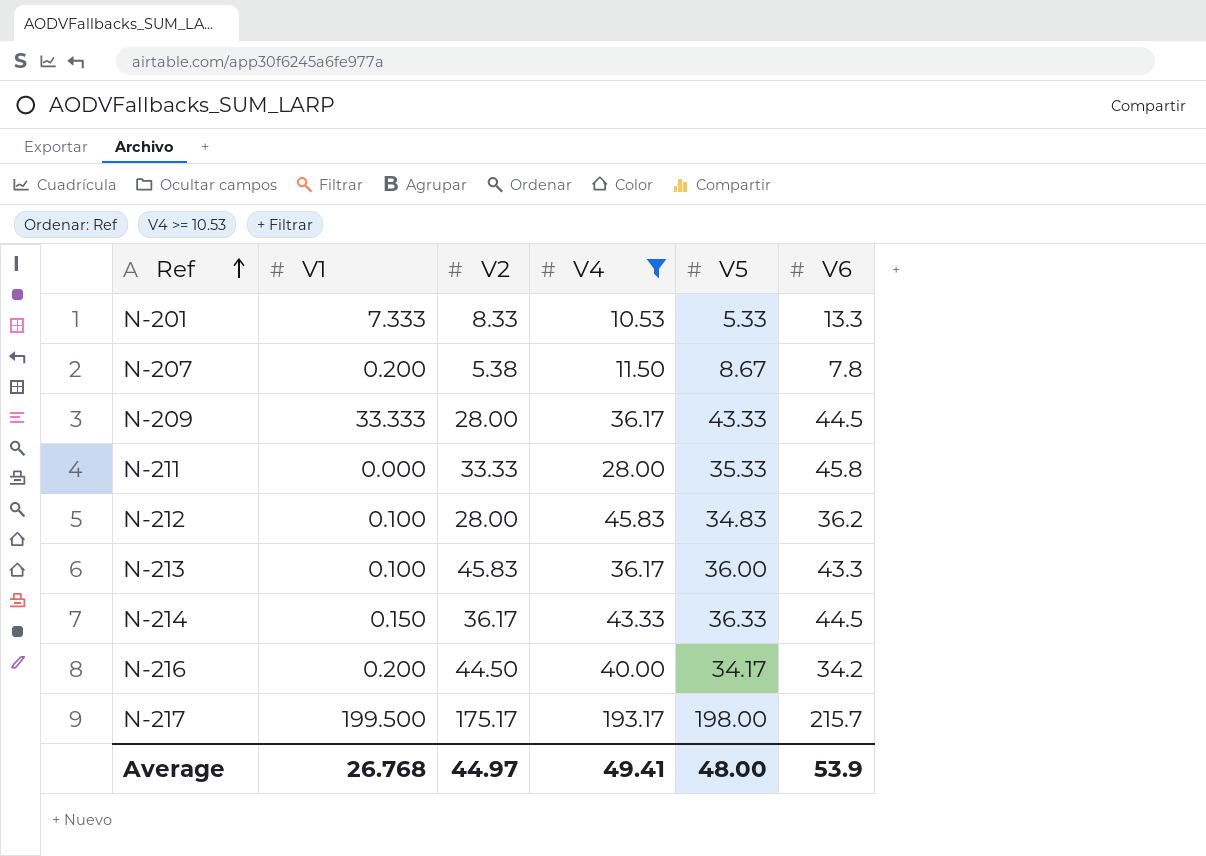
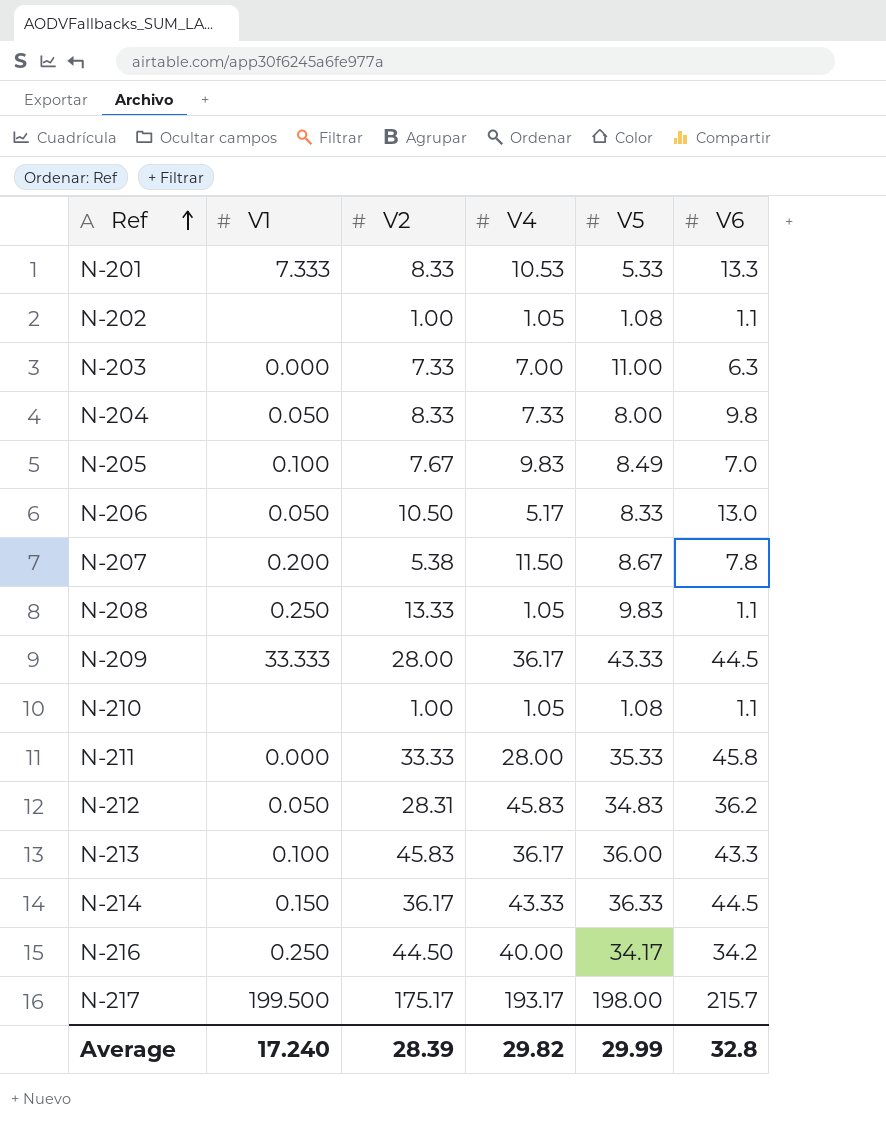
filter: V4 >= 10.53 -> none
N-212 | V1: 0.100 -> 0.050
N-212 | V2: 28.00 -> 28.31
N-216 | V1: 0.200 -> 0.250
Average | V1: 26.768 -> 17.240
Average | V2: 44.97 -> 28.39
Average | V4: 49.41 -> 29.82
Average | V5: 48.00 -> 29.99
Average | V6: 53.9 -> 32.8

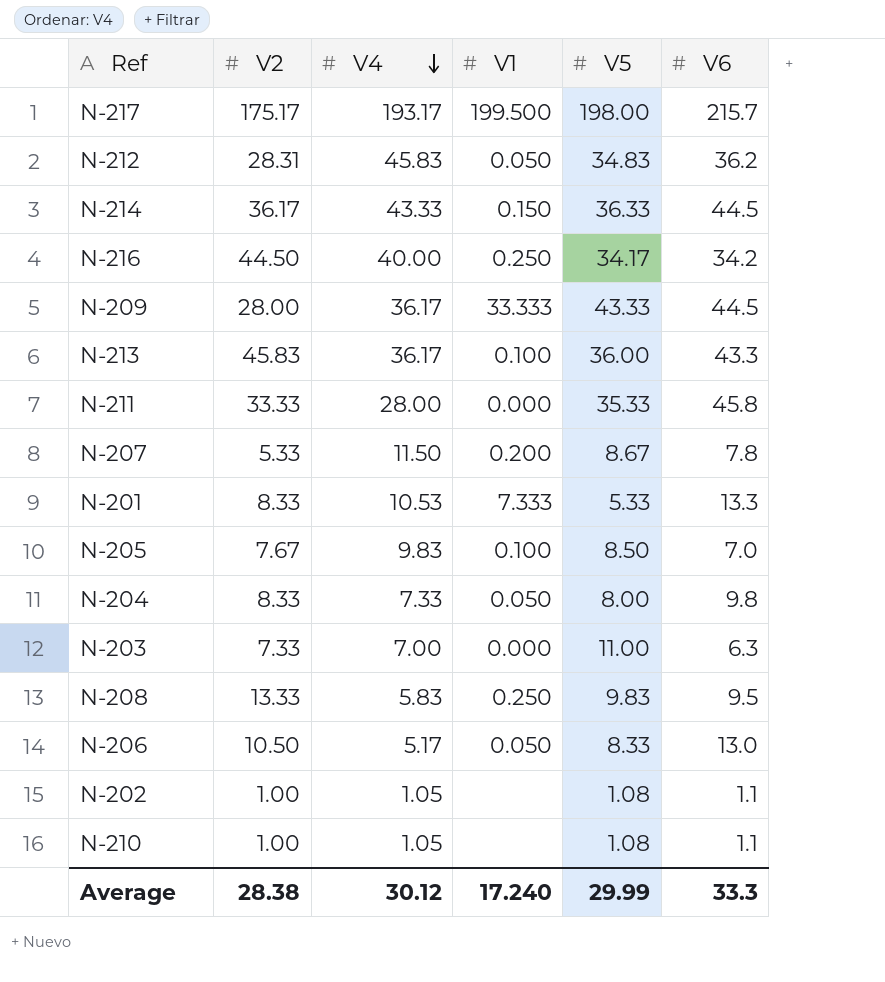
row order: Ref ascending -> V4 descending
column V1 | position: 2 -> 4
N-207 | V2: 5.38 -> 5.33
N-205 | V5: 8.49 -> 8.50
N-208 | V4: 1.05 -> 5.83
N-208 | V6: 1.1 -> 9.5
Average | V2: 28.39 -> 28.38
Average | V4: 29.82 -> 30.12
Average | V6: 32.8 -> 33.3

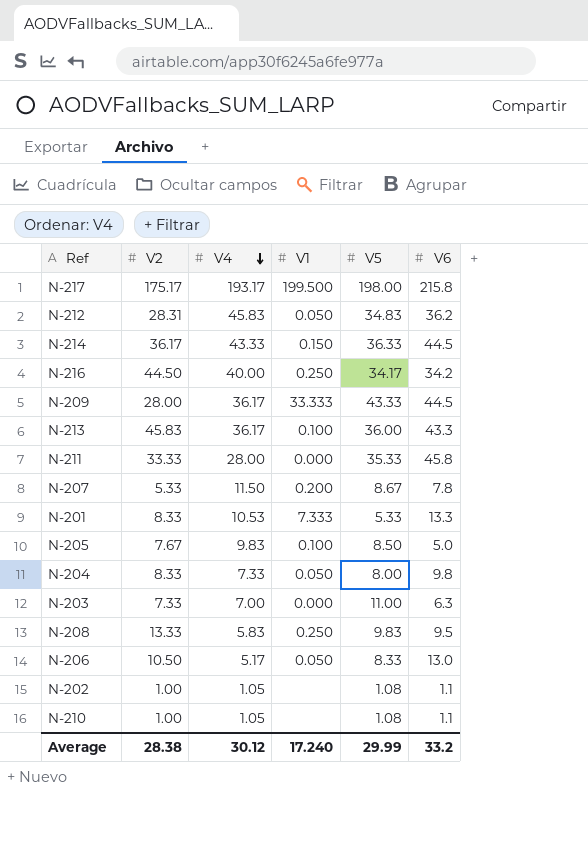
N-217 | V6: 215.7 -> 215.8
N-205 | V6: 7.0 -> 5.0
Average | V6: 33.3 -> 33.2

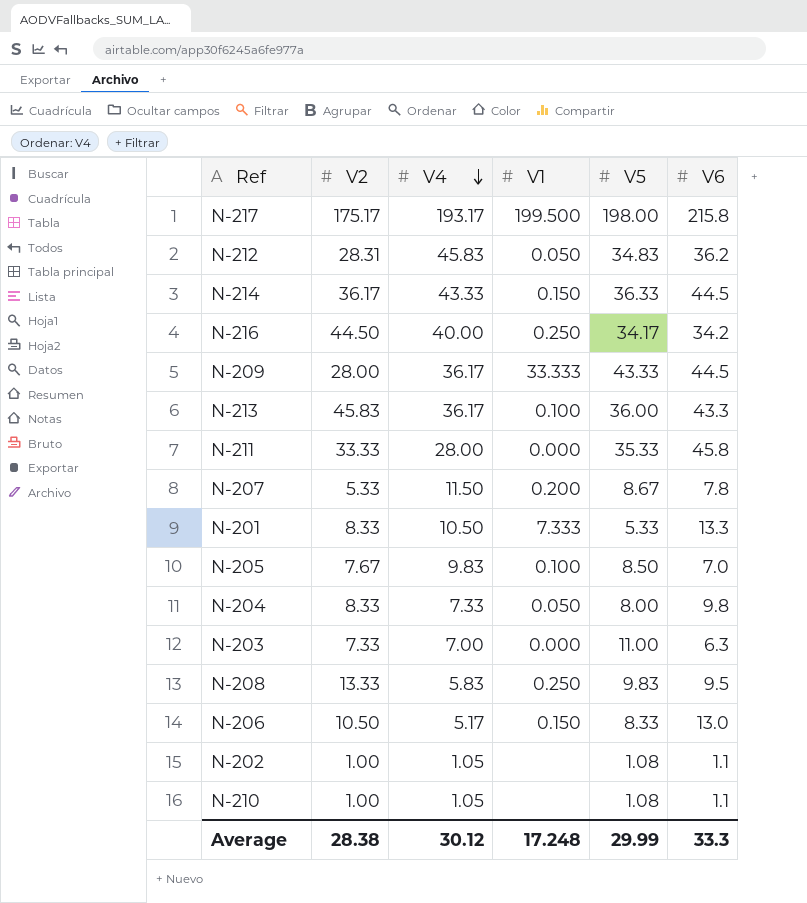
N-201 | V4: 10.53 -> 10.50
N-205 | V6: 5.0 -> 7.0
N-206 | V1: 0.050 -> 0.150
Average | V1: 17.240 -> 17.248
Average | V6: 33.2 -> 33.3

